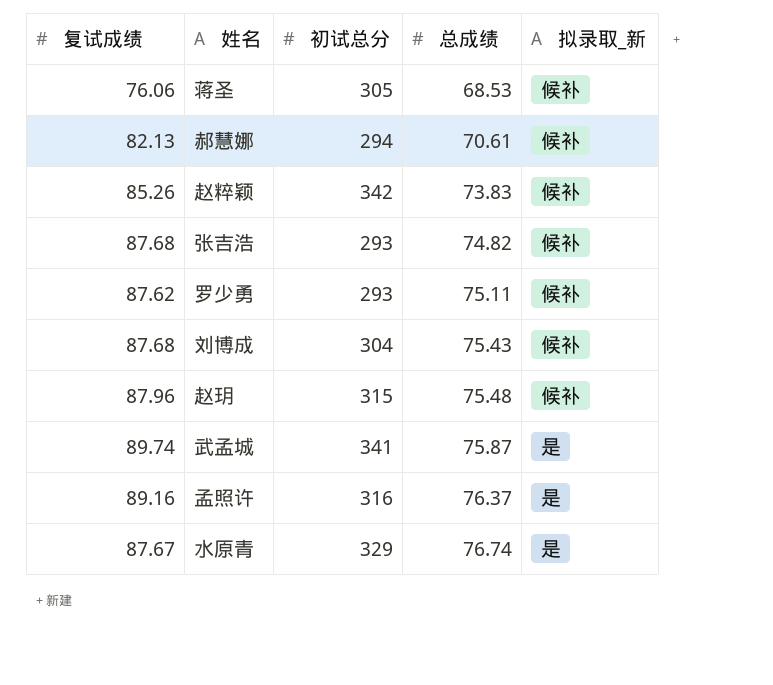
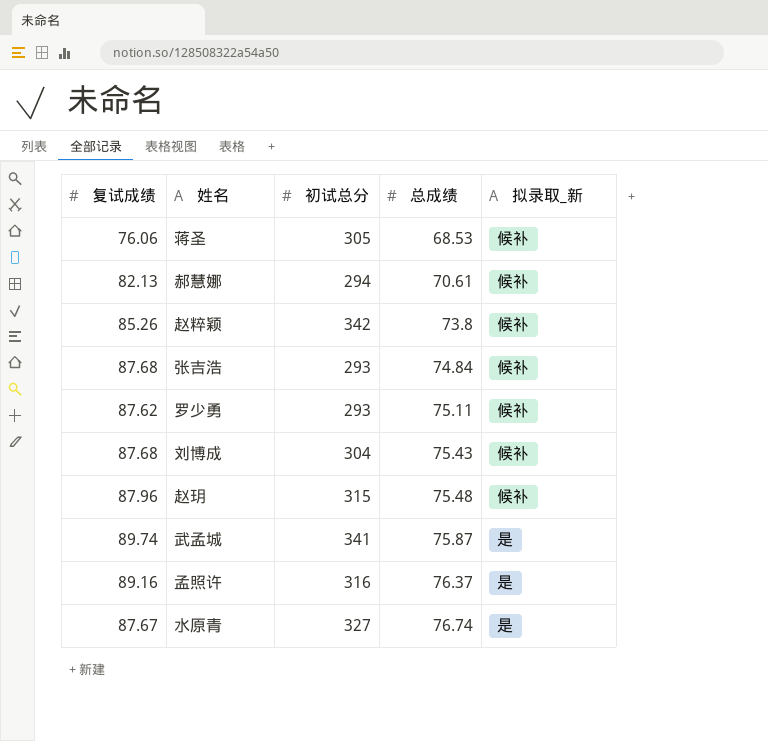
赵粹颖 | 总成绩: 73.83 -> 73.8
张吉浩 | 总成绩: 74.82 -> 74.84
水原青 | 初试总分: 329 -> 327

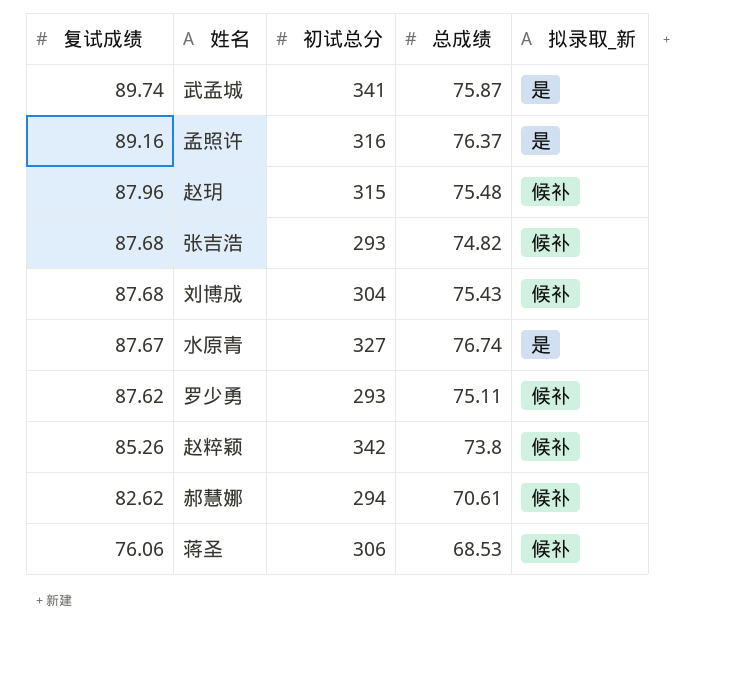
row order: 总成绩 ascending -> 复试成绩 descending
张吉浩 | 总成绩: 74.84 -> 74.82
郝慧娜 | 复试成绩: 82.13 -> 82.62
蒋圣 | 初试总分: 305 -> 306

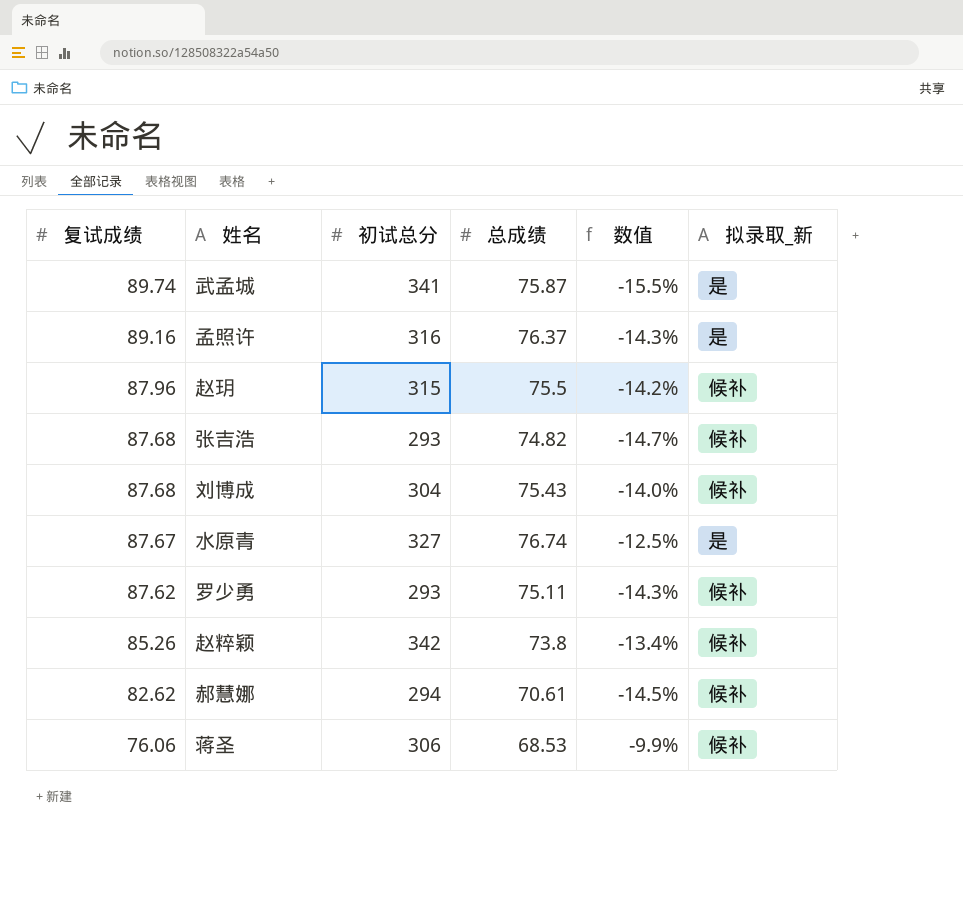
column 数值 | formula: none -> ([总成绩] - [复试成绩]) / [复试成绩]
赵玥 | 总成绩: 75.48 -> 75.5

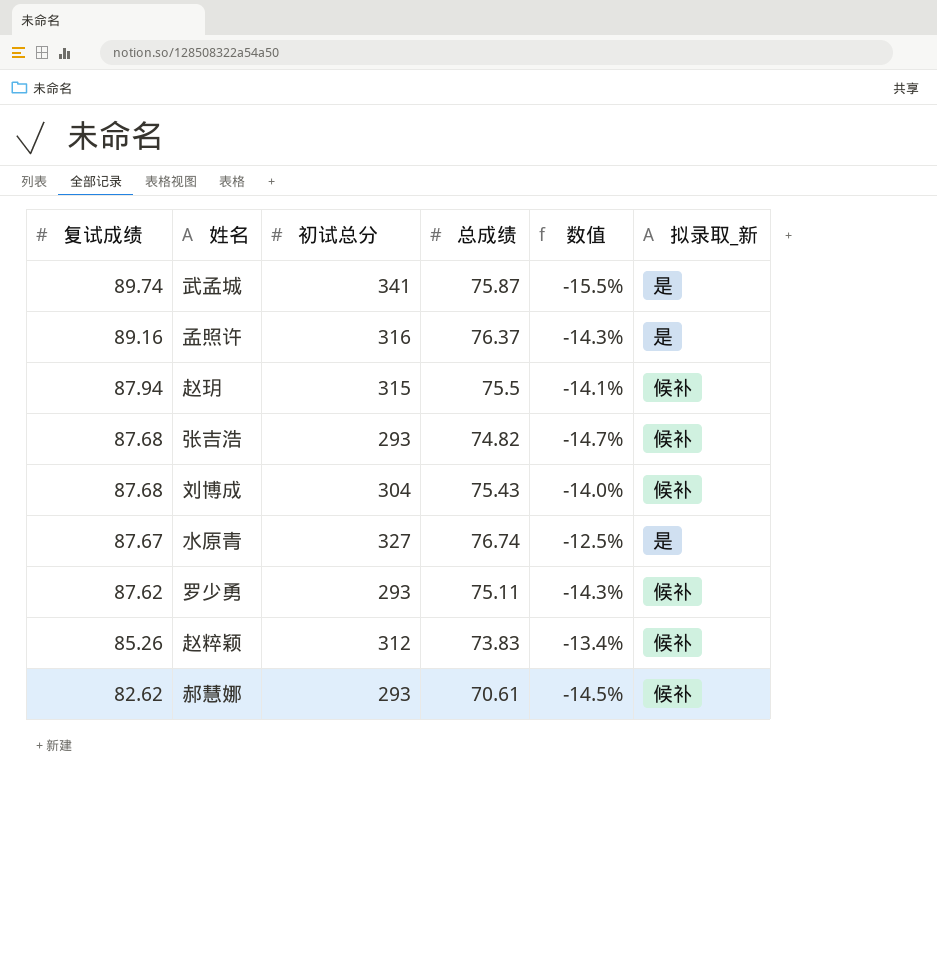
row 蒋圣: 76.06 | 306 | 68.53 | -9.9% | 候补 -> none
赵玥 | 复试成绩: 87.96 -> 87.94
赵玥 | 数值: -14.2% -> -14.1%
赵粹颖 | 初试总分: 342 -> 312
赵粹颖 | 总成绩: 73.8 -> 73.83
郝慧娜 | 初试总分: 294 -> 293

